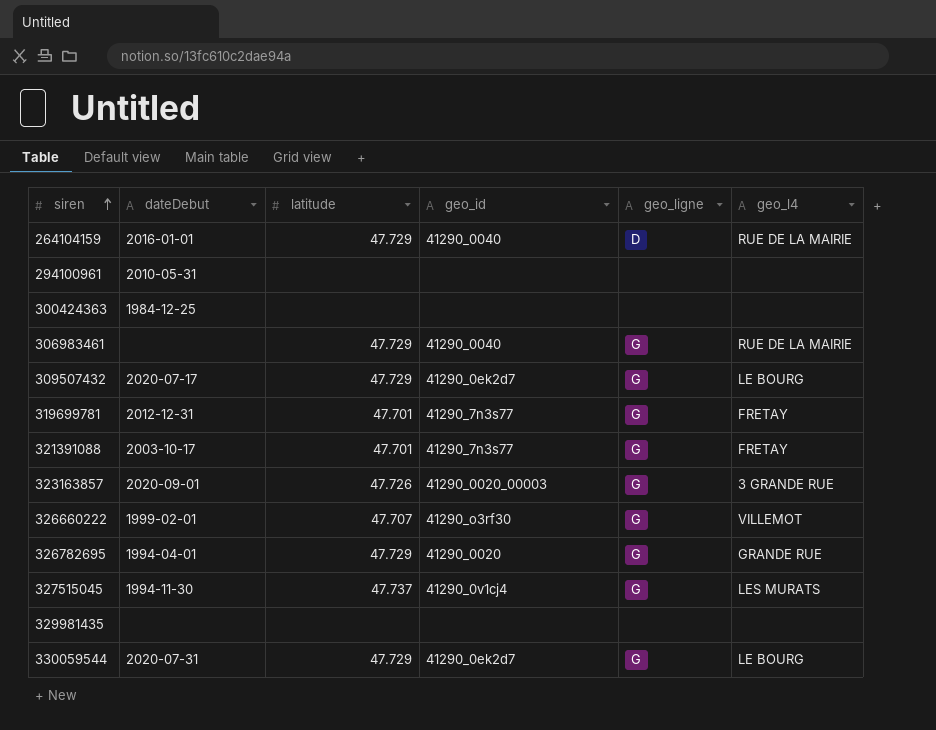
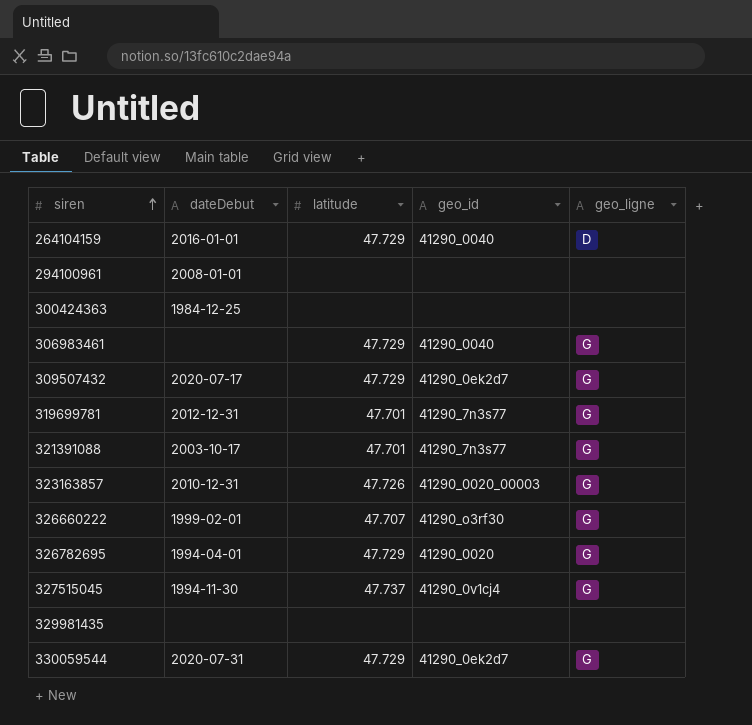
column geo_l4 | position: 6 -> none
294100961 | dateDebut: 2010-05-31 -> 2008-01-01
323163857 | dateDebut: 2020-09-01 -> 2010-12-31

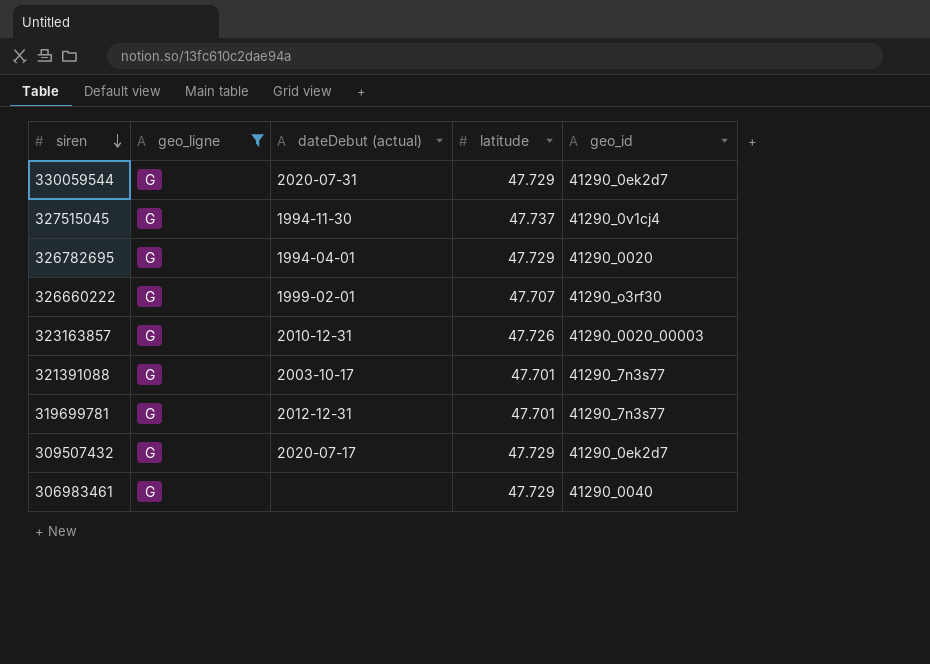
filter: none -> geo_ligne = G
row order: siren ascending -> siren descending
column geo_ligne | position: 5 -> 2
column name: dateDebut -> dateDebut (actual)

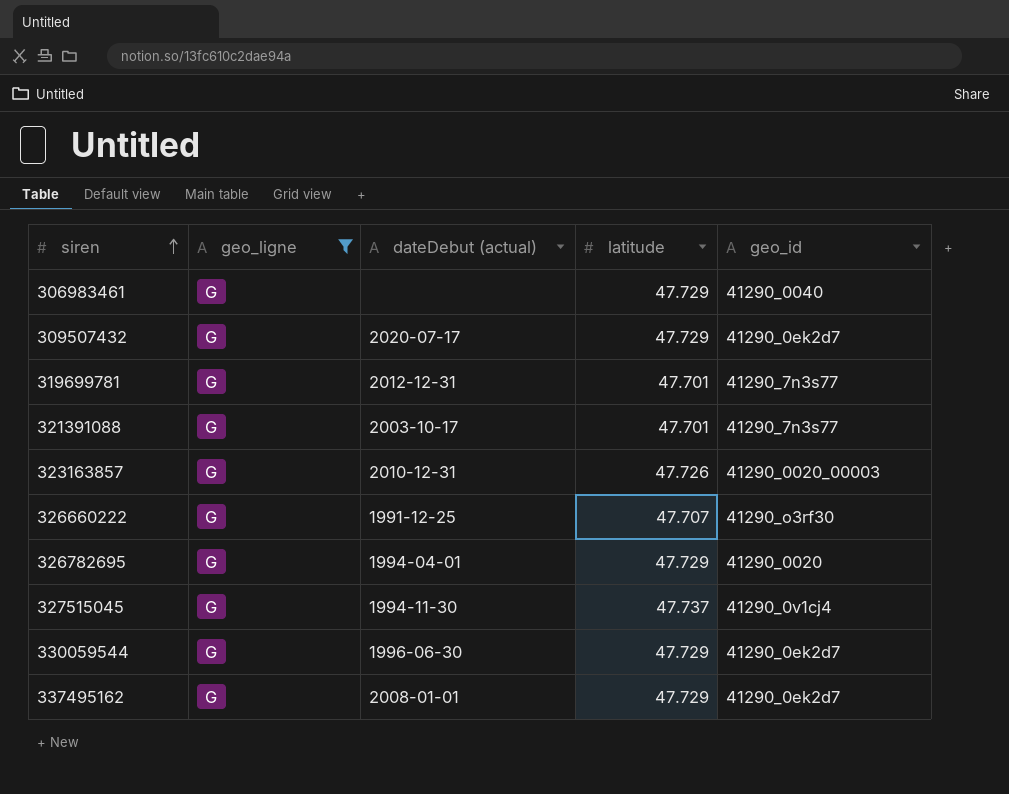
row order: siren descending -> siren ascending
326660222 | dateDebut (actual): 1999-02-01 -> 1991-12-25
330059544 | dateDebut (actual): 2020-07-31 -> 1996-06-30
row 337495162: none -> G | 2008-01-01 | 47.729 | 41290_0ek2d7

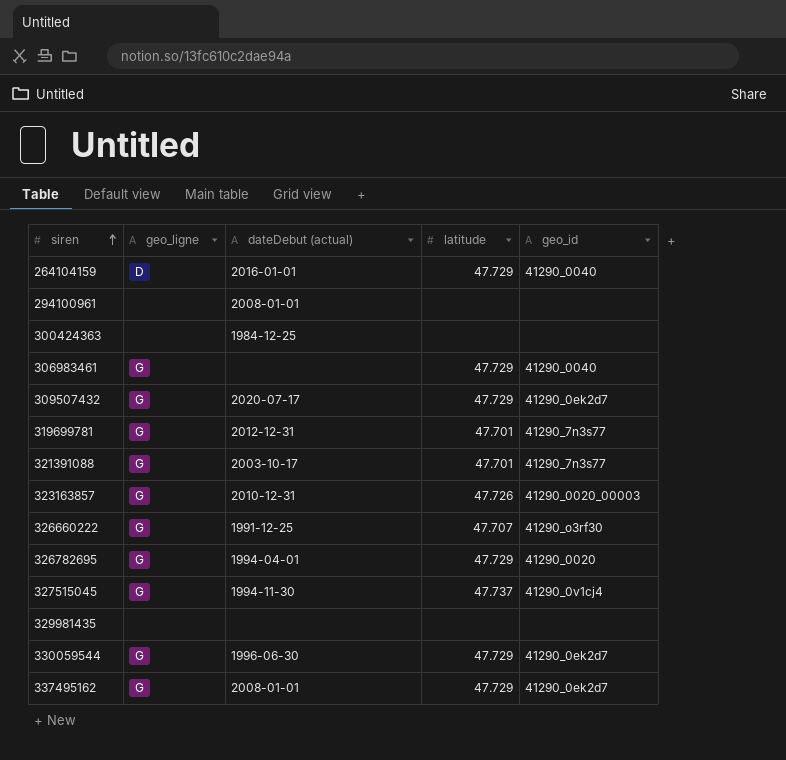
filter: geo_ligne = G -> none

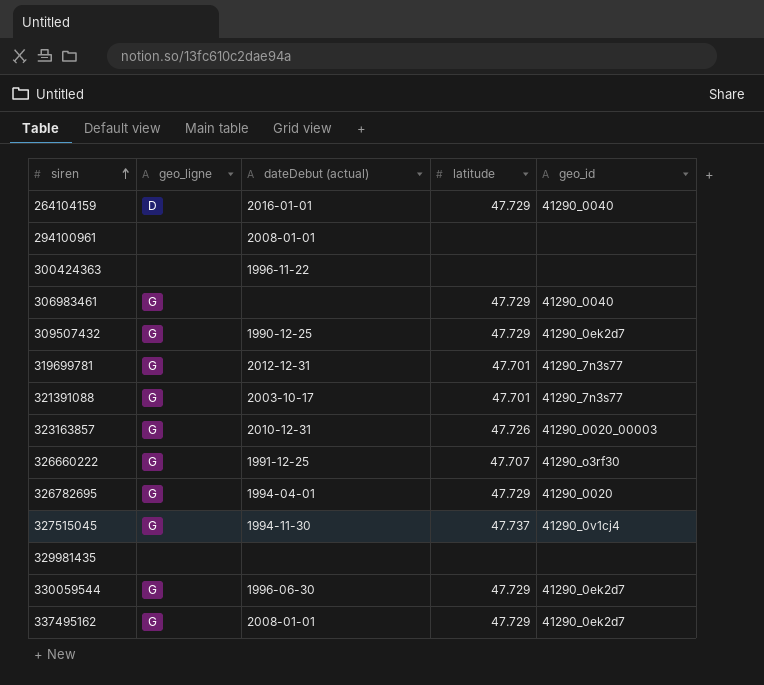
300424363 | dateDebut (actual): 1984-12-25 -> 1996-11-22
309507432 | dateDebut (actual): 2020-07-17 -> 1990-12-25

